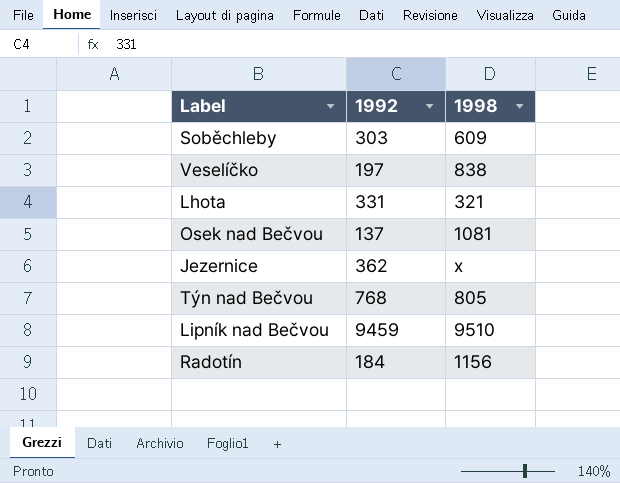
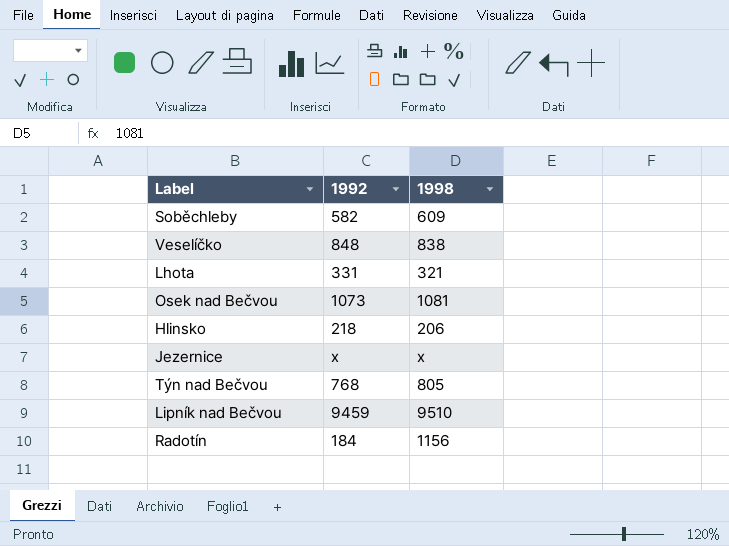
Soběchleby | 1992: 303 -> 582
Veselíčko | 1992: 197 -> 848
Osek nad Bečvou | 1992: 137 -> 1073
row Hlinsko: none -> 218 | 206
Jezernice | 1992: 362 -> x

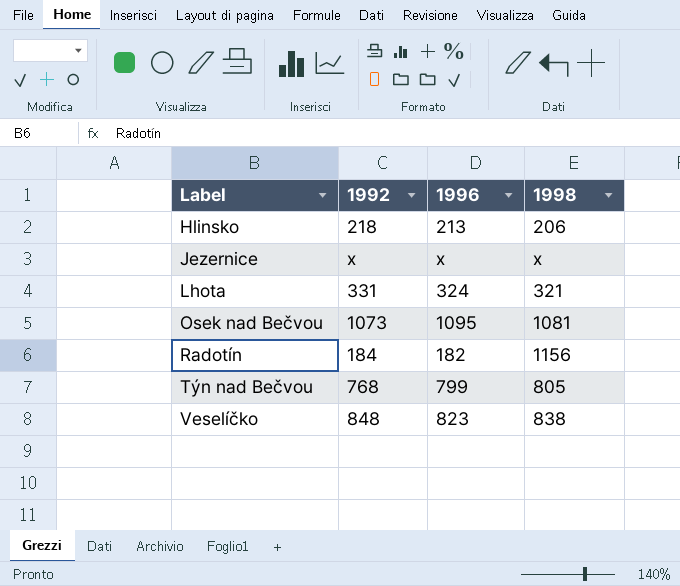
row order: none -> Label ascending
column 1996 | position: none -> 3
row Soběchleby: 582 | 609 -> none
row Lipník nad Bečvou: 9459 | 9510 -> none

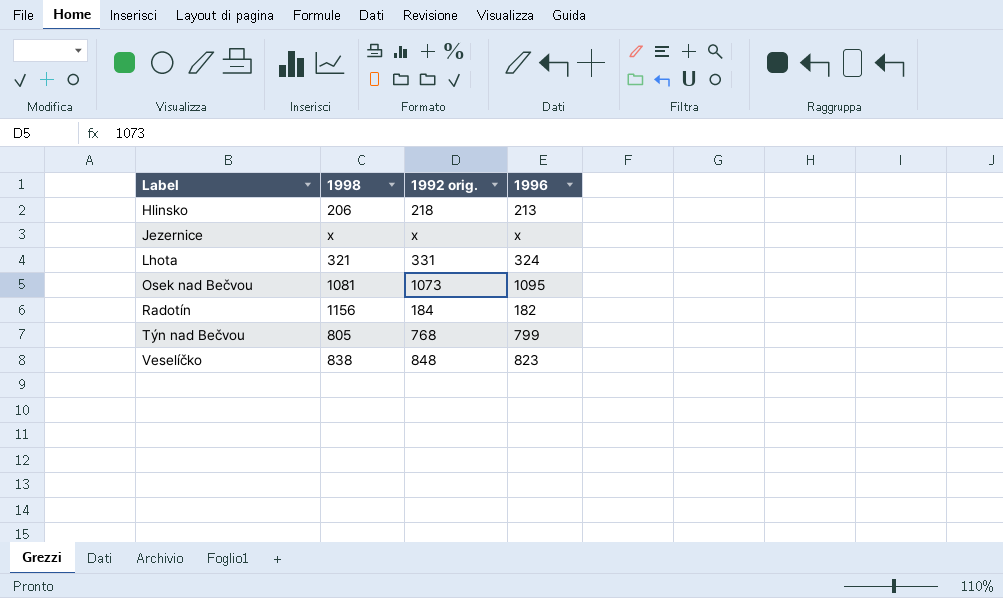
column 1998 | position: 4 -> 2
column name: 1992 -> 1992 orig.

